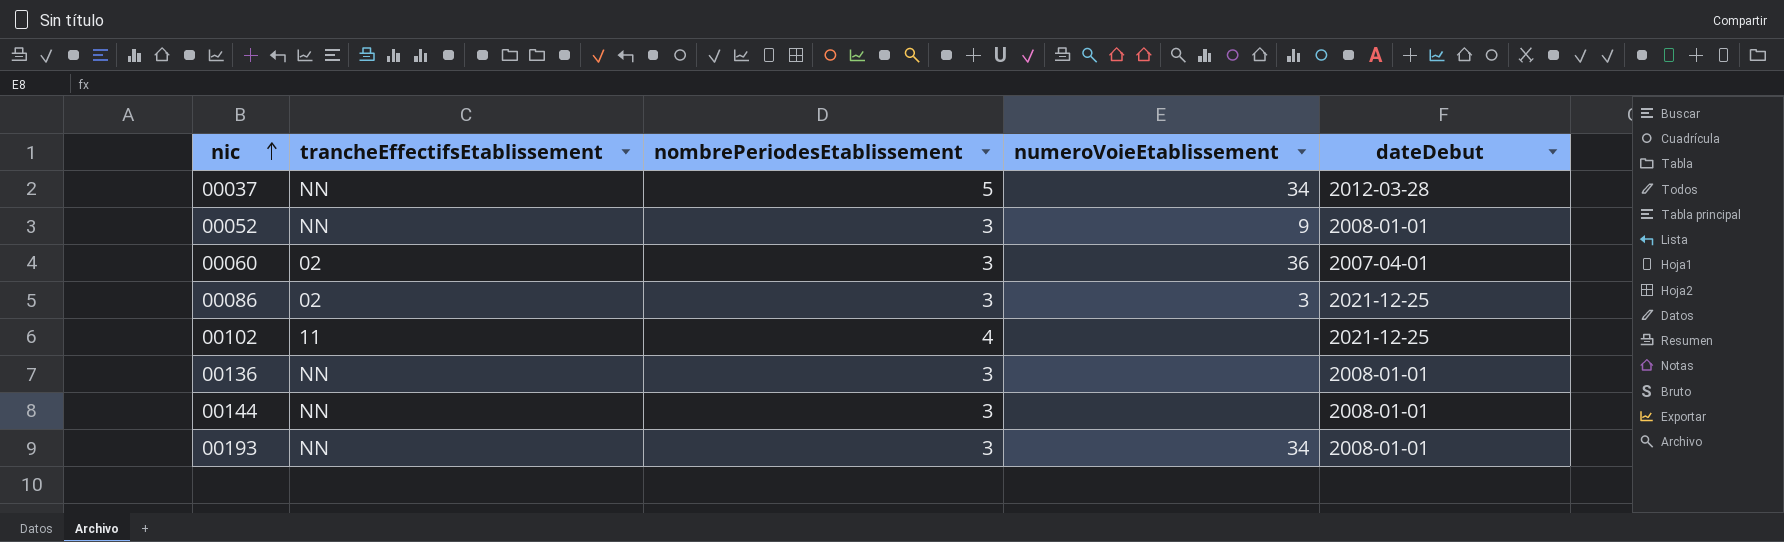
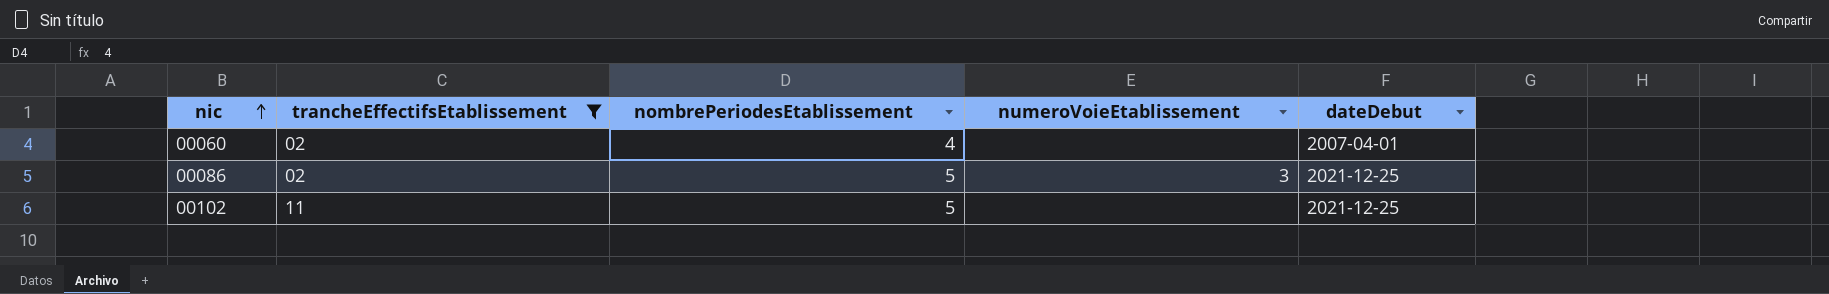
filter: none -> trancheEffectifsEtablissement != NN
00060 | nombrePeriodesEtablissement: 3 -> 4
00060 | numeroVoieEtablissement: 36 -> none
00086 | nombrePeriodesEtablissement: 3 -> 5
00102 | nombrePeriodesEtablissement: 4 -> 5

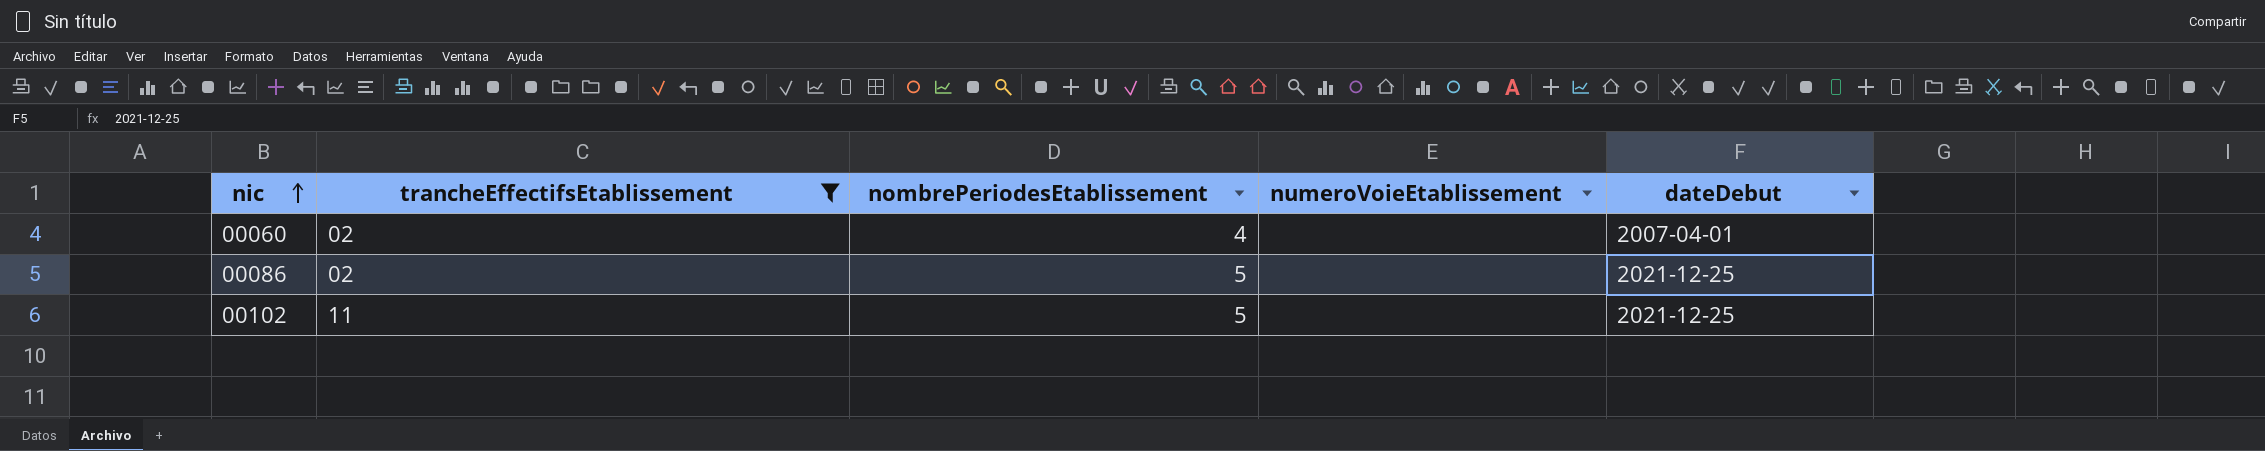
00086 | numeroVoieEtablissement: 3 -> none

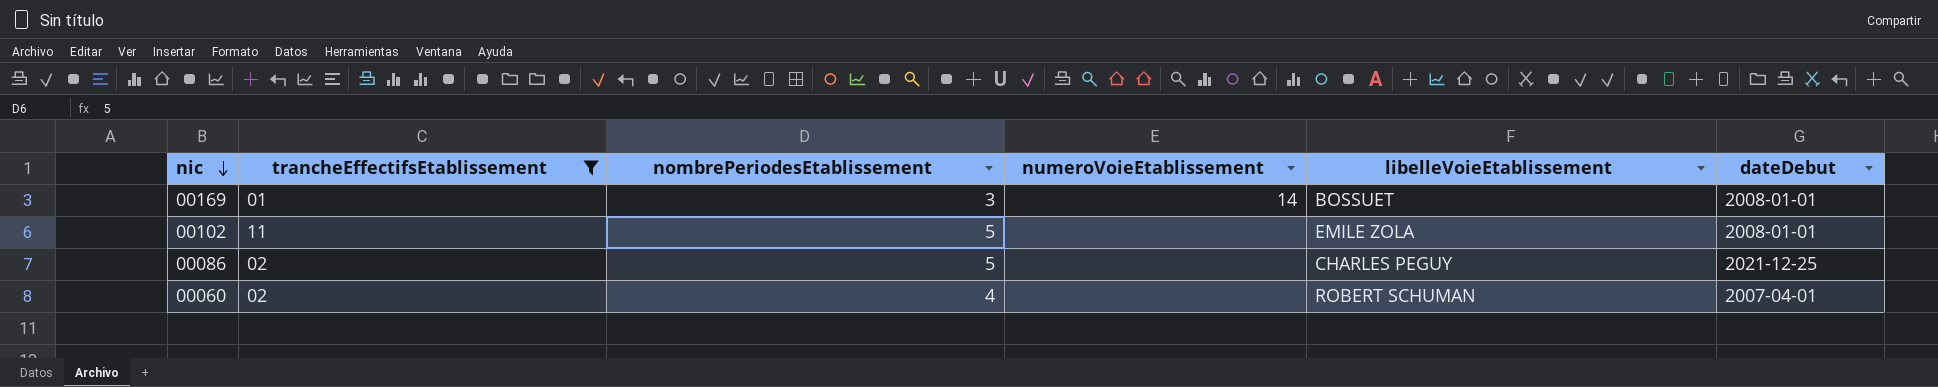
row order: nic ascending -> nic descending
column libelleVoieEtablissement | position: none -> 5
row 00169: none -> 01 | 3 | 14 | BOSSUET | 2008-01-01
00102 | dateDebut: 2021-12-25 -> 2008-01-01

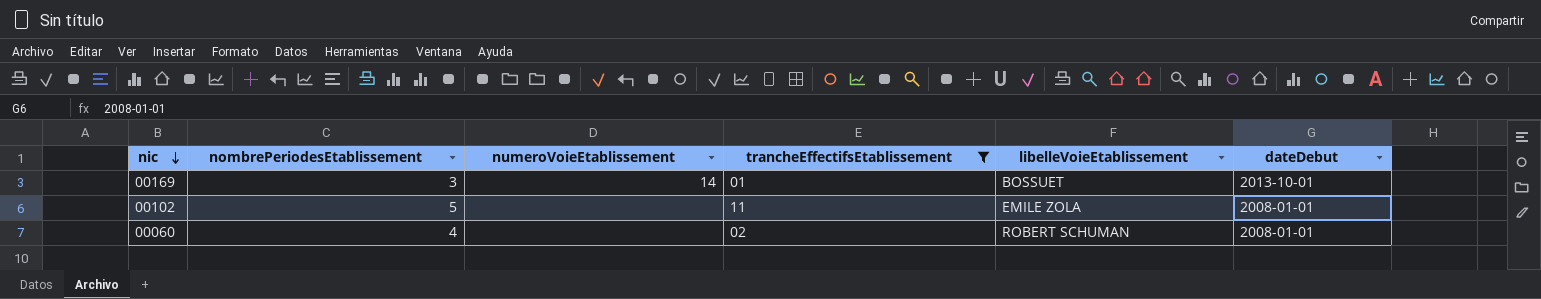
column trancheEffectifsEtablissement | position: 2 -> 4
row 00086: 02 | 5 | none | CHARLES PEGUY | 2021-12-25 -> none
00169 | dateDebut: 2008-01-01 -> 2013-10-01
00060 | dateDebut: 2007-04-01 -> 2008-01-01

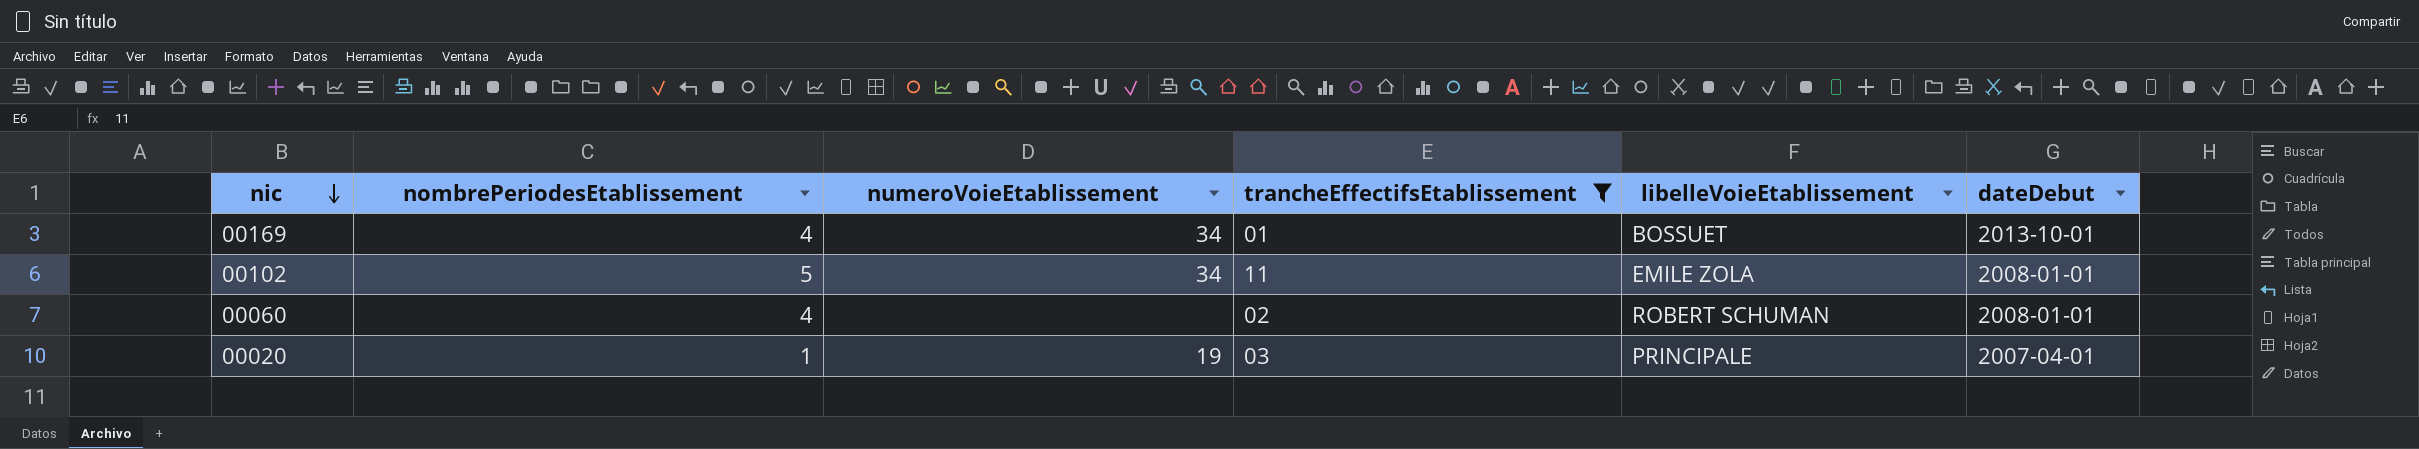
00169 | nombrePeriodesEtablissement: 3 -> 4
00169 | numeroVoieEtablissement: 14 -> 34
00102 | numeroVoieEtablissement: none -> 34
row 00020: none -> 1 | 19 | 03 | PRINCIPALE | 2007-04-01

